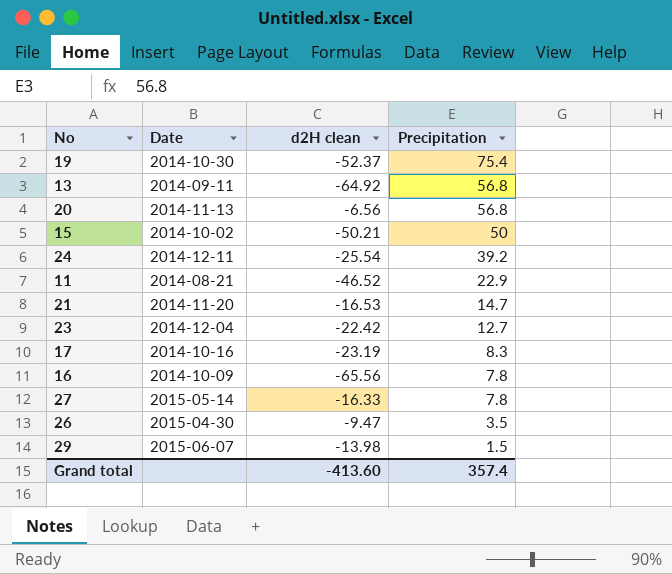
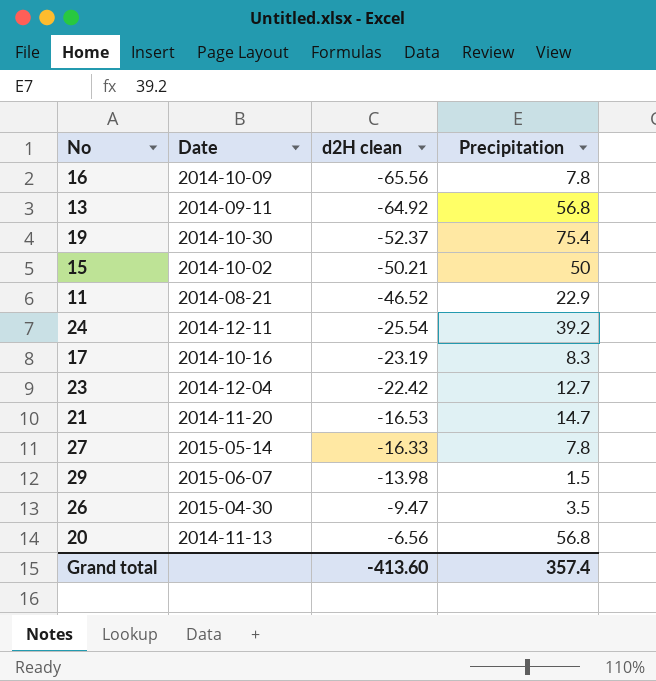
row order: Precipitation descending -> d2H clean ascending

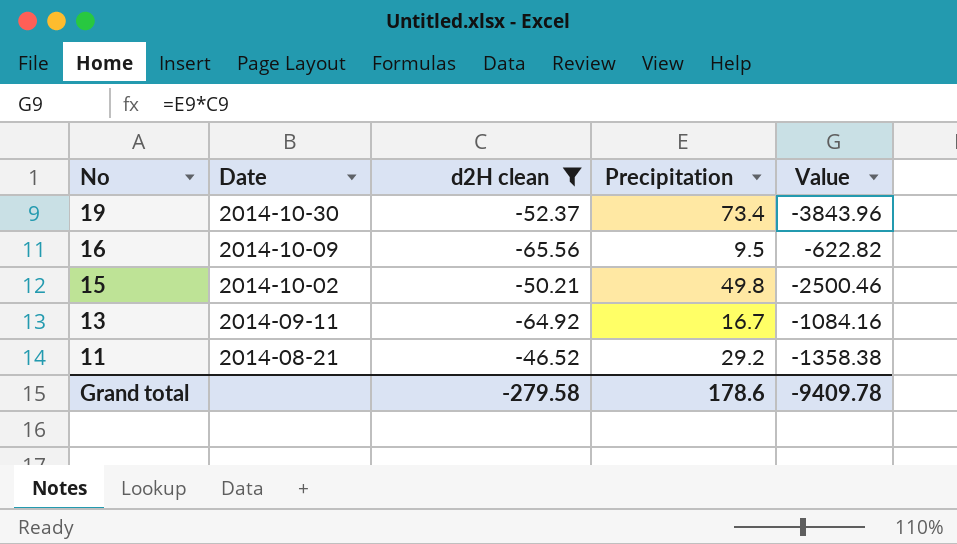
filter: none -> d2H clean <= -46.52
row order: d2H clean ascending -> No descending
column Value | formula: none -> [d2H clean] * [Precipitation]
19 | Precipitation: 75.4 -> 73.4
16 | Precipitation: 7.8 -> 9.5
15 | Precipitation: 50 -> 49.8
13 | Precipitation: 56.8 -> 16.7
11 | Precipitation: 22.9 -> 29.2
Grand total | d2H clean: -413.60 -> -279.58
Grand total | Precipitation: 357.4 -> 178.6

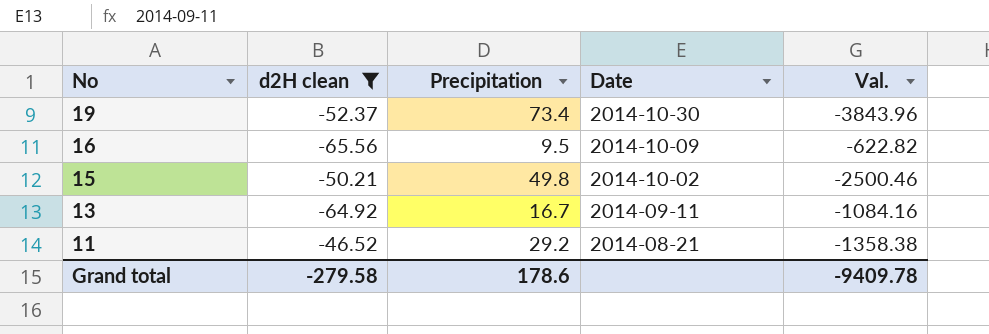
column Date | position: 2 -> 4
column name: Value -> Val.

